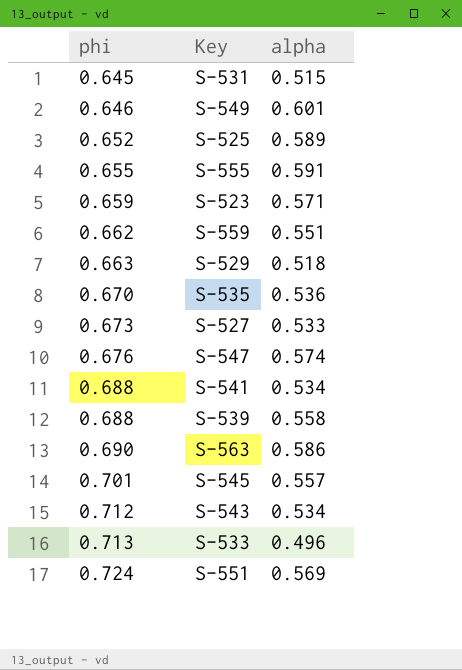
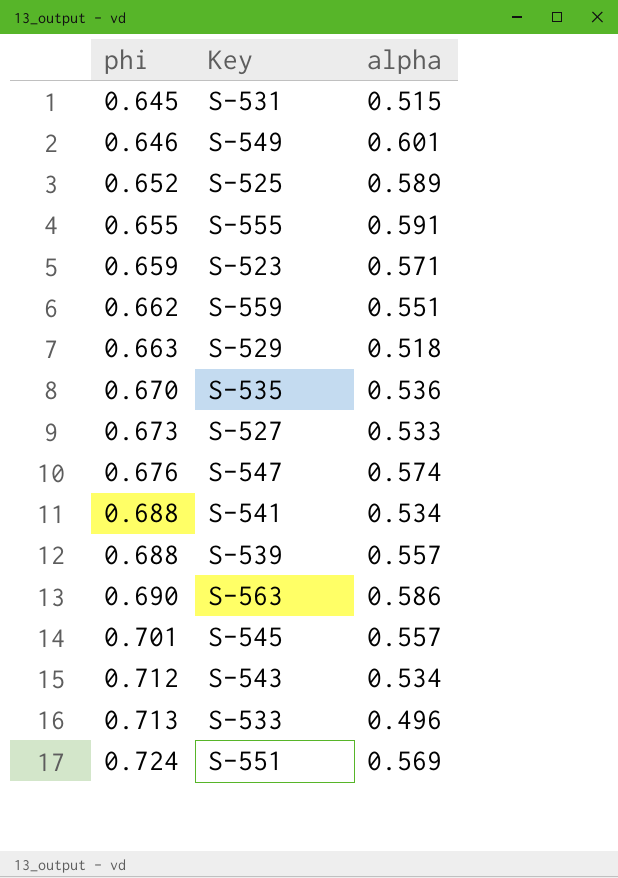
S-539 | alpha: 0.558 -> 0.557

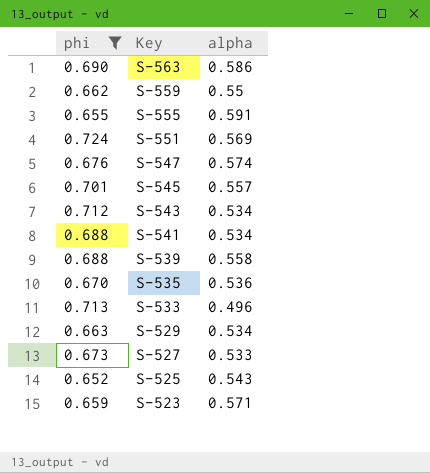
filter: none -> phi >= 0.652
row order: phi ascending -> Key descending
S-559 | alpha: 0.551 -> 0.55
S-539 | alpha: 0.557 -> 0.558
S-529 | alpha: 0.518 -> 0.534
S-525 | alpha: 0.589 -> 0.543

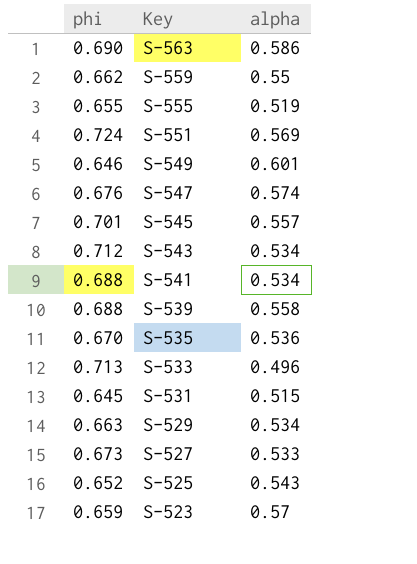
filter: phi >= 0.652 -> none
S-555 | alpha: 0.591 -> 0.519
S-523 | alpha: 0.571 -> 0.57

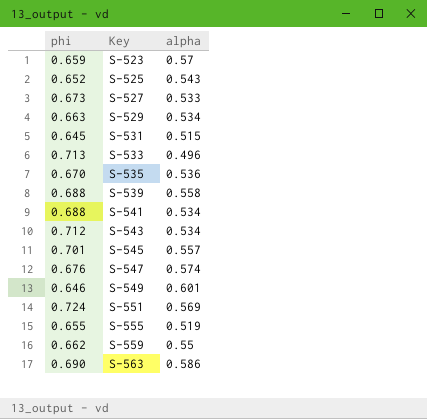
row order: Key descending -> Key ascending

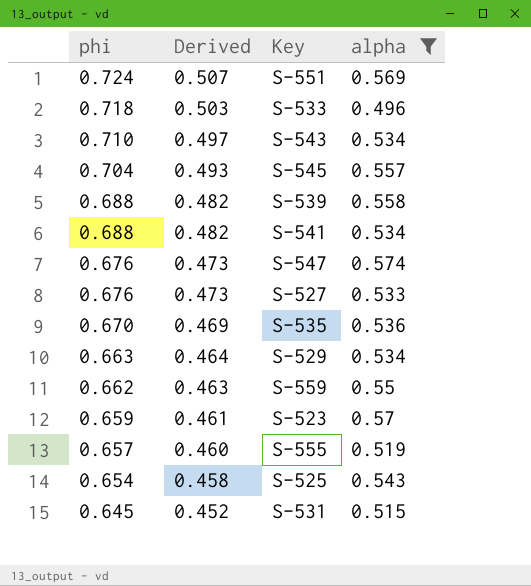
filter: none -> alpha <= 0.574
row order: Key ascending -> phi descending
column Derived | formula: none -> [phi] * 0.7
S-533 | phi: 0.713 -> 0.718
S-543 | phi: 0.712 -> 0.710
S-545 | phi: 0.701 -> 0.704
S-527 | phi: 0.673 -> 0.676
S-555 | phi: 0.655 -> 0.657
S-525 | phi: 0.652 -> 0.654

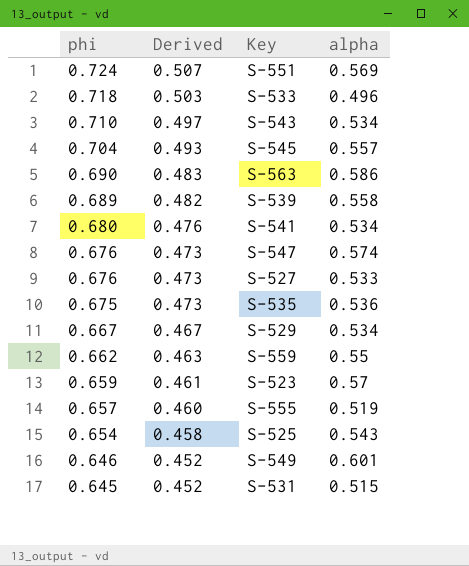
filter: alpha <= 0.574 -> none
S-539 | phi: 0.688 -> 0.689
S-541 | phi: 0.688 -> 0.680
S-541 | Derived: 0.482 -> 0.476
S-535 | phi: 0.670 -> 0.675
S-535 | Derived: 0.469 -> 0.473
S-529 | phi: 0.663 -> 0.667
S-529 | Derived: 0.464 -> 0.467

